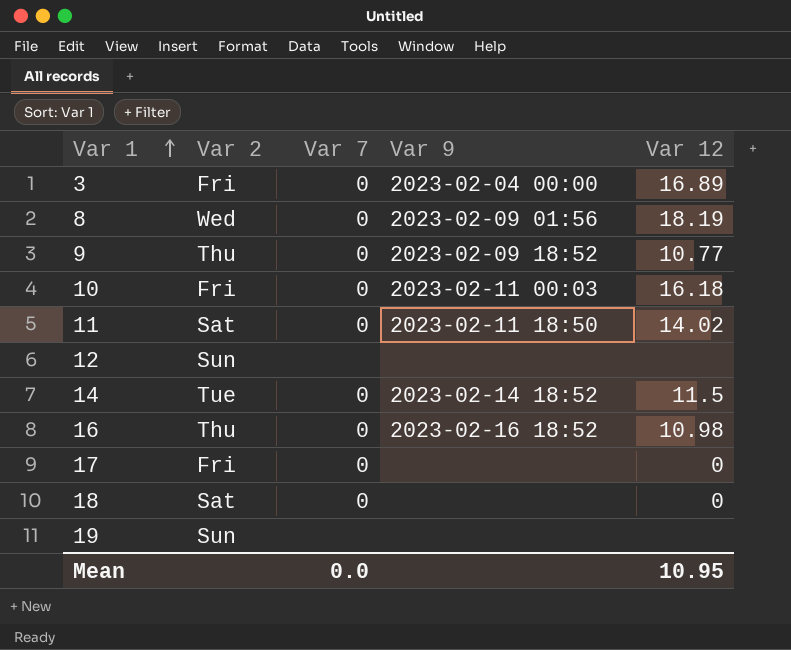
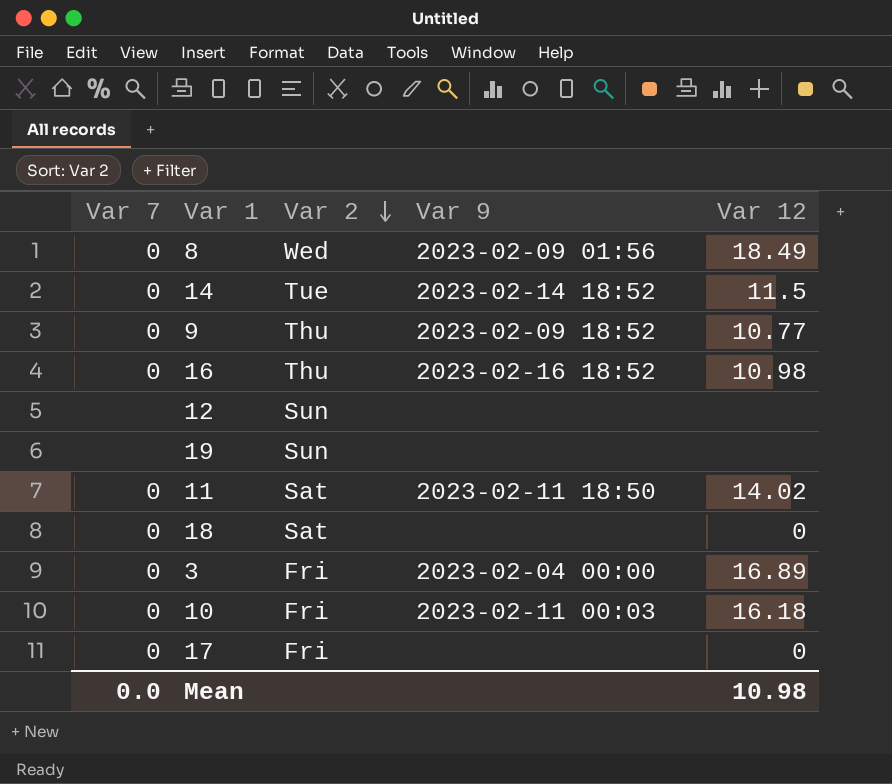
row order: Var 1 ascending -> Var 2 descending
column Var 7 | position: 3 -> 1
8 | Var 12: 18.19 -> 18.49
Mean | Var 12: 10.95 -> 10.98

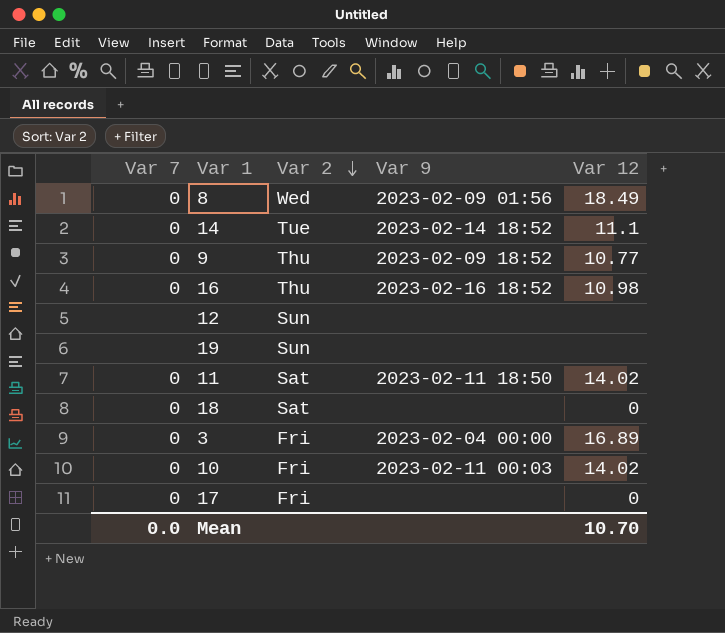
14 | Var 12: 11.5 -> 11.1
10 | Var 12: 16.18 -> 14.02
Mean | Var 12: 10.98 -> 10.70

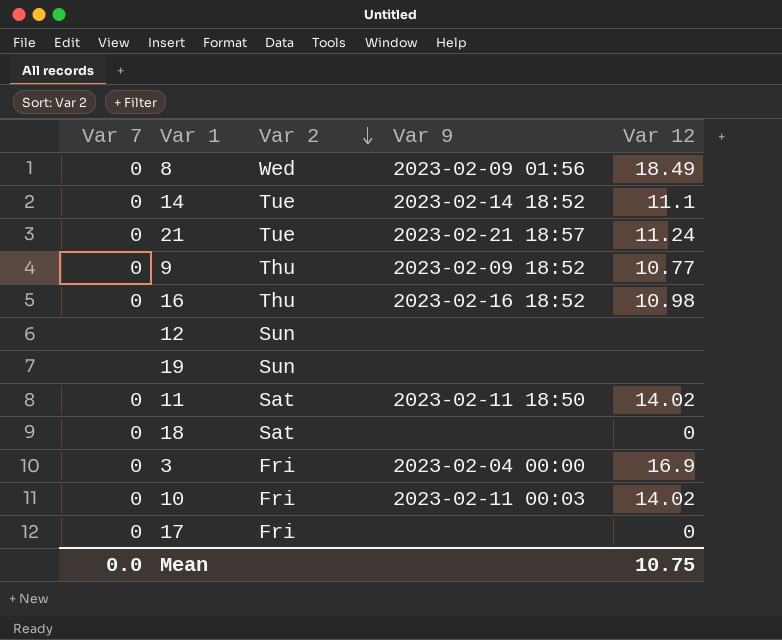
row 21: none -> 0 | Tue | 2023-02-21 18:57 | 11.24
3 | Var 12: 16.89 -> 16.9
Mean | Var 12: 10.70 -> 10.75

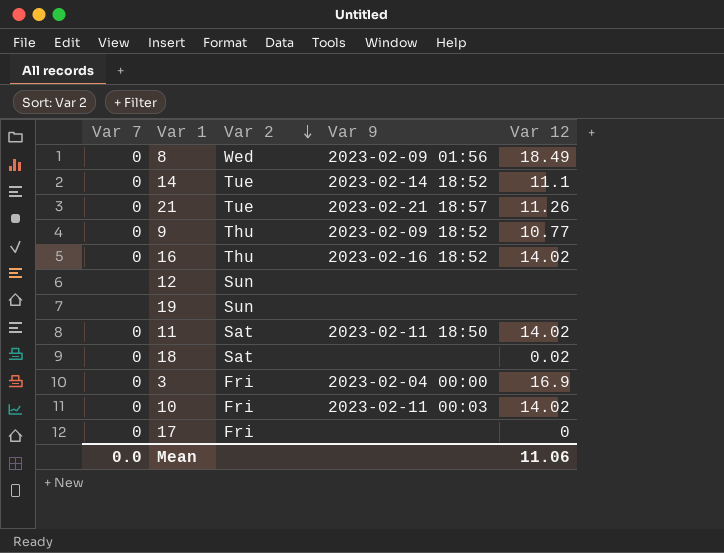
21 | Var 12: 11.24 -> 11.26
16 | Var 12: 10.98 -> 14.02
18 | Var 12: 0 -> 0.02
Mean | Var 12: 10.75 -> 11.06

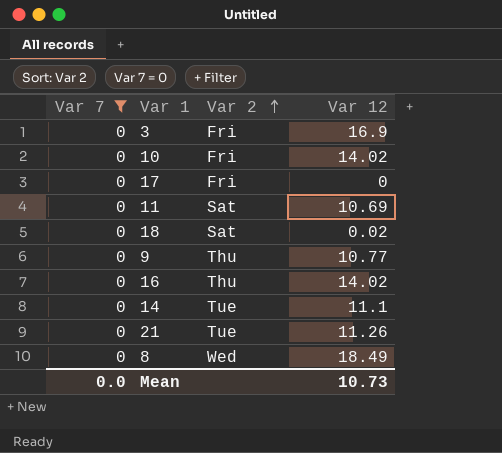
filter: none -> Var 7 = 0
row order: Var 2 descending -> Var 2 ascending
column Var 9 | position: 4 -> none
11 | Var 12: 14.02 -> 10.69
Mean | Var 12: 11.06 -> 10.73

